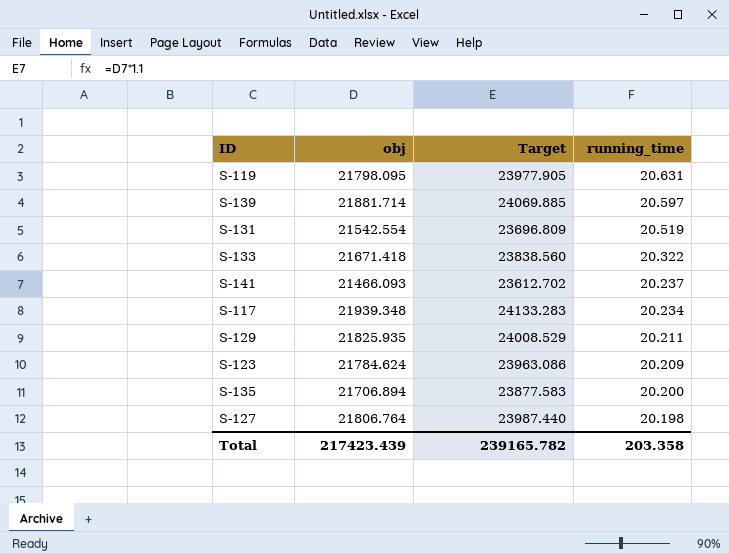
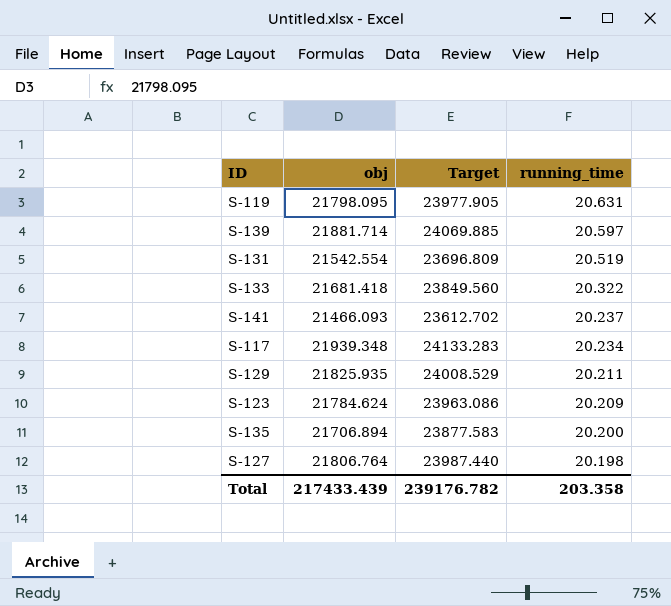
S-133 | obj: 21671.418 -> 21681.418
S-133 | Target: 23838.560 -> 23849.560
Total | obj: 217423.439 -> 217433.439
Total | Target: 239165.782 -> 239176.782

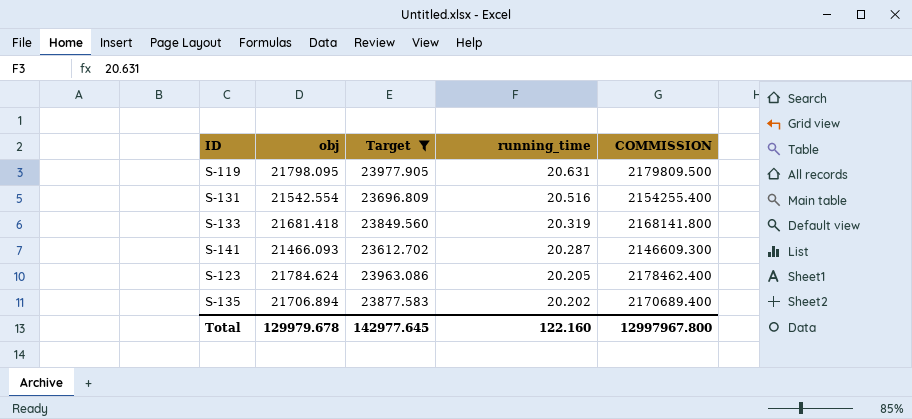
filter: none -> Target <= 23977.905
column COMMISSION | formula: none -> [obj] * 100
S-131 | running_time: 20.519 -> 20.516
S-133 | running_time: 20.322 -> 20.319
S-141 | running_time: 20.237 -> 20.287
S-123 | running_time: 20.209 -> 20.205
S-135 | running_time: 20.200 -> 20.202
Total | obj: 217433.439 -> 129979.678
Total | Target: 239176.782 -> 142977.645
Total | running_time: 203.358 -> 122.160

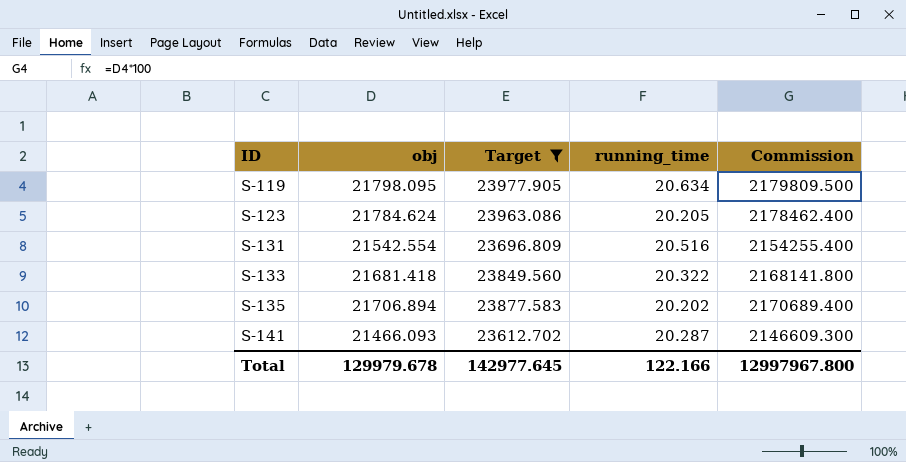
row order: running_time descending -> ID ascending
column name: COMMISSION -> Commission
S-119 | running_time: 20.631 -> 20.634
S-133 | running_time: 20.319 -> 20.322
Total | running_time: 122.160 -> 122.166

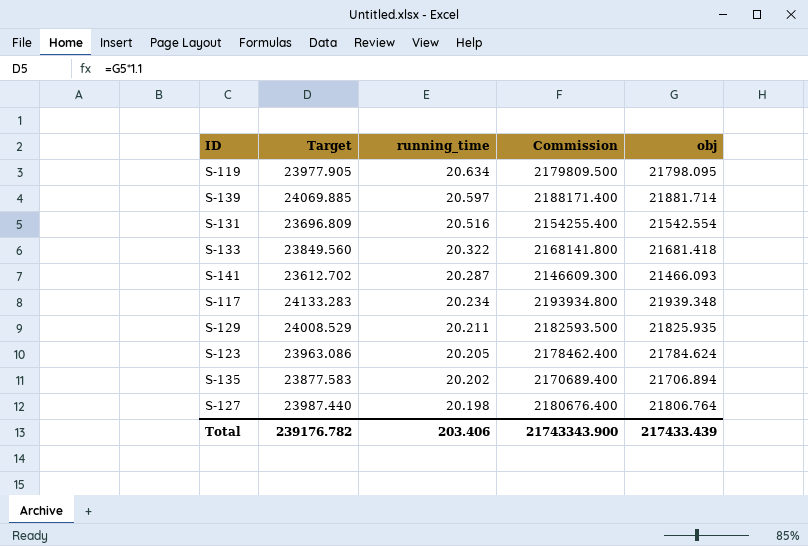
filter: Target <= 23977.905 -> none
row order: ID ascending -> running_time descending
column obj | position: 2 -> 5
Total | Target: 142977.645 -> 239176.782
Total | running_time: 122.166 -> 203.406
Total | Commission: 12997967.800 -> 21743343.900
Total | obj: 129979.678 -> 217433.439

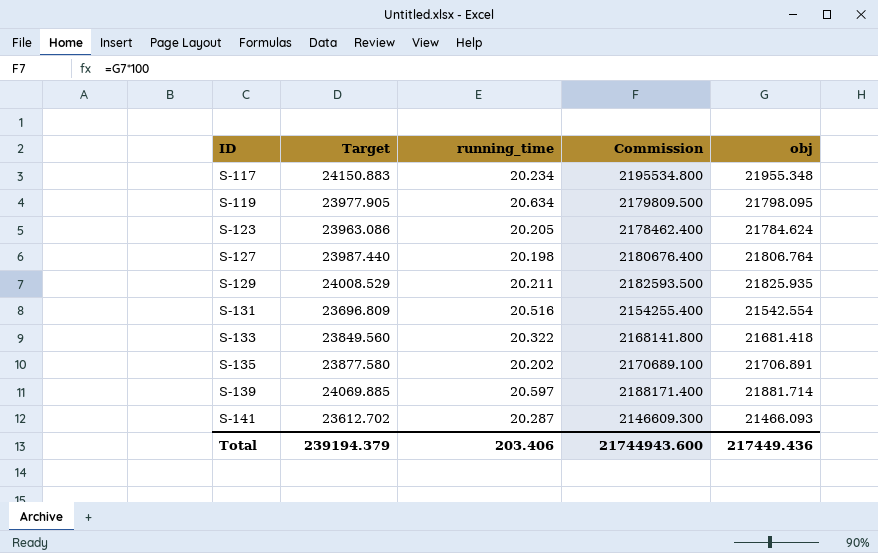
row order: running_time descending -> ID ascending
S-117 | Target: 24133.283 -> 24150.883
S-117 | Commission: 2193934.800 -> 2195534.800
S-117 | obj: 21939.348 -> 21955.348
S-135 | Target: 23877.583 -> 23877.580
S-135 | Commission: 2170689.400 -> 2170689.100
S-135 | obj: 21706.894 -> 21706.891
Total | Target: 239176.782 -> 239194.379
Total | Commission: 21743343.900 -> 21744943.600
Total | obj: 217433.439 -> 217449.436

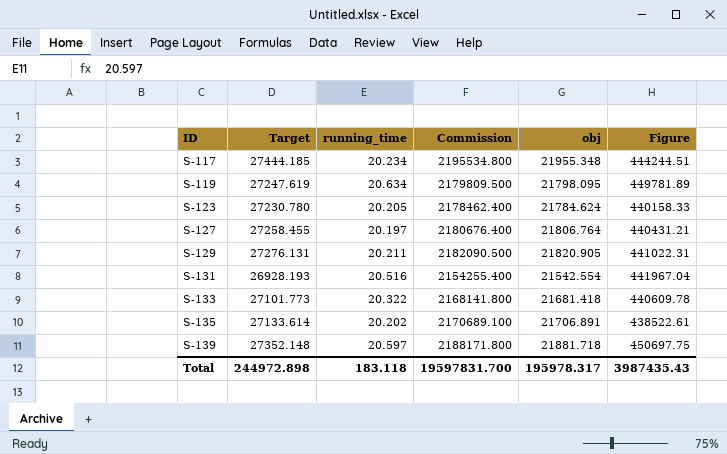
column Target | formula: [obj] * 1.1 -> [obj] * 1.25
column Figure | formula: none -> [running_time] * [obj]
row S-141: 23612.702 | 20.287 | 2146609.300 | 21466.093 -> none
S-127 | running_time: 20.198 -> 20.197
S-129 | Commission: 2182593.500 -> 2182090.500
S-129 | obj: 21825.935 -> 21820.905
S-139 | Commission: 2188171.400 -> 2188171.800
S-139 | obj: 21881.714 -> 21881.718
Total | Target: 239194.379 -> 244972.898
Total | running_time: 203.406 -> 183.118
Total | Commission: 21744943.600 -> 19597831.700
Total | obj: 217449.436 -> 195978.317

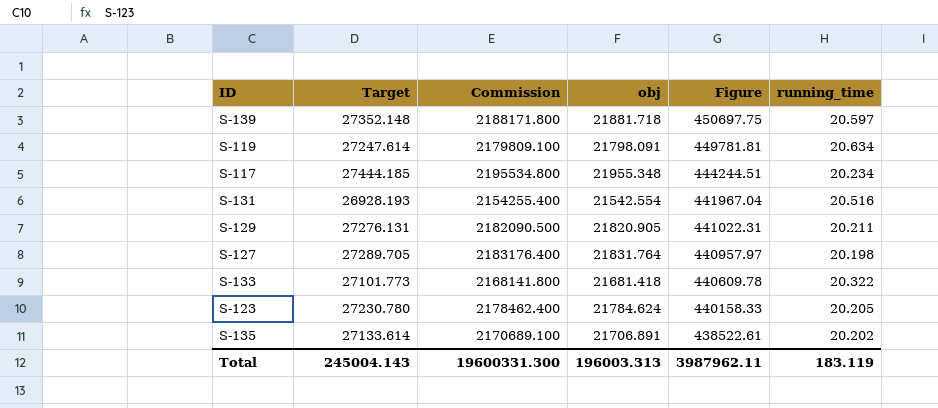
row order: ID ascending -> Figure descending
column running_time | position: 3 -> 6
S-119 | Target: 27247.619 -> 27247.614
S-119 | Commission: 2179809.500 -> 2179809.100
S-119 | obj: 21798.095 -> 21798.091
S-119 | Figure: 449781.89 -> 449781.81
S-127 | Target: 27258.455 -> 27289.705
S-127 | Commission: 2180676.400 -> 2183176.400
S-127 | obj: 21806.764 -> 21831.764
S-127 | Figure: 440431.21 -> 440957.97
S-127 | running_time: 20.197 -> 20.198
Total | Target: 244972.898 -> 245004.143
Total | Commission: 19597831.700 -> 19600331.300
Total | obj: 195978.317 -> 196003.313
Total | Figure: 3987435.43 -> 3987962.11
Total | running_time: 183.118 -> 183.119

